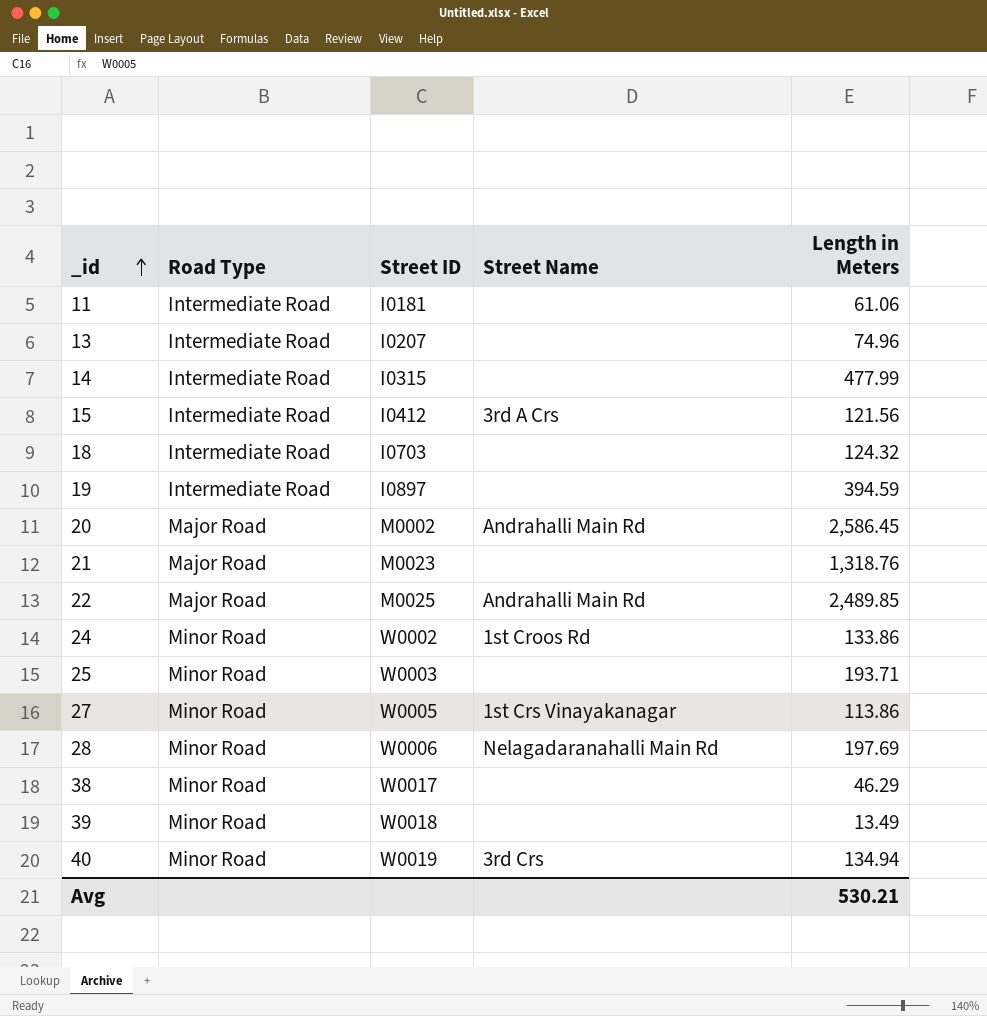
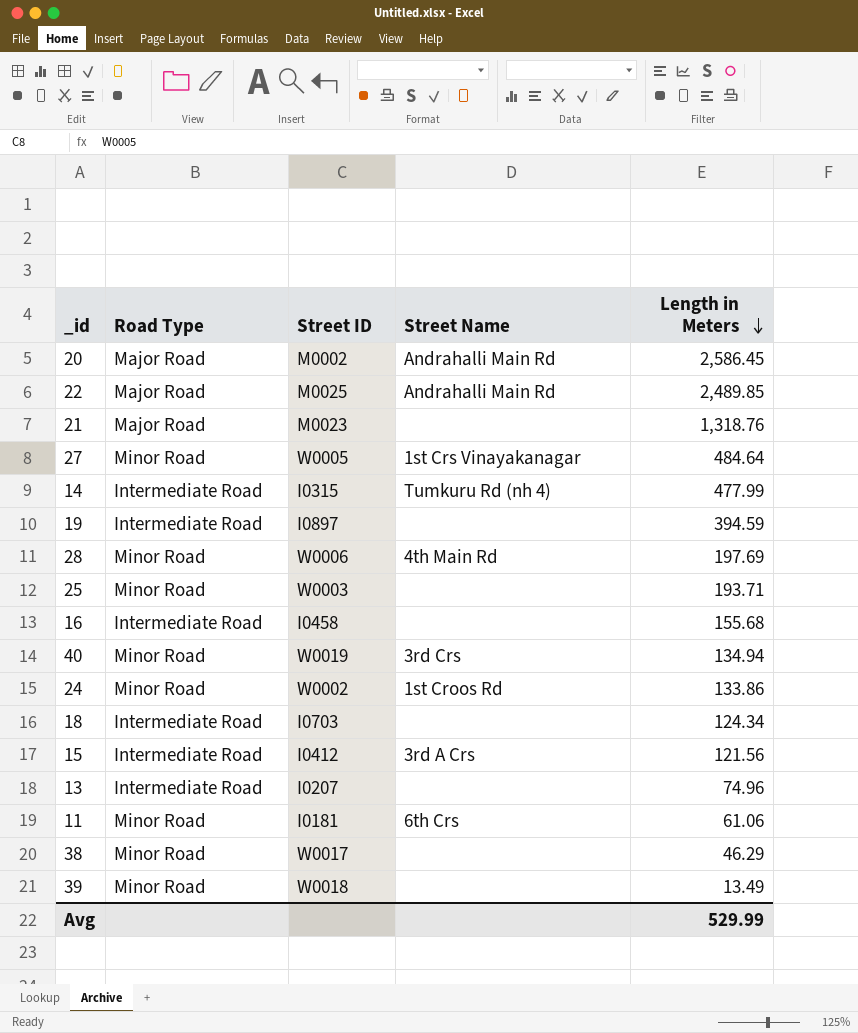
row order: _id ascending -> Length in Meters descending
27 | Length in Meters: 113.86 -> 484.64
14 | Street Name: none -> Tumkuru Rd (nh 4)
28 | Street Name: Nelagadaranahalli Main Rd -> 4th Main Rd
row 16: none -> Intermediate Road | I0458 | none | 155.68
18 | Length in Meters: 124.32 -> 124.34
11 | Road Type: Intermediate Road -> Minor Road
11 | Street Name: none -> 6th Crs
Avg | Length in Meters: 530.21 -> 529.99

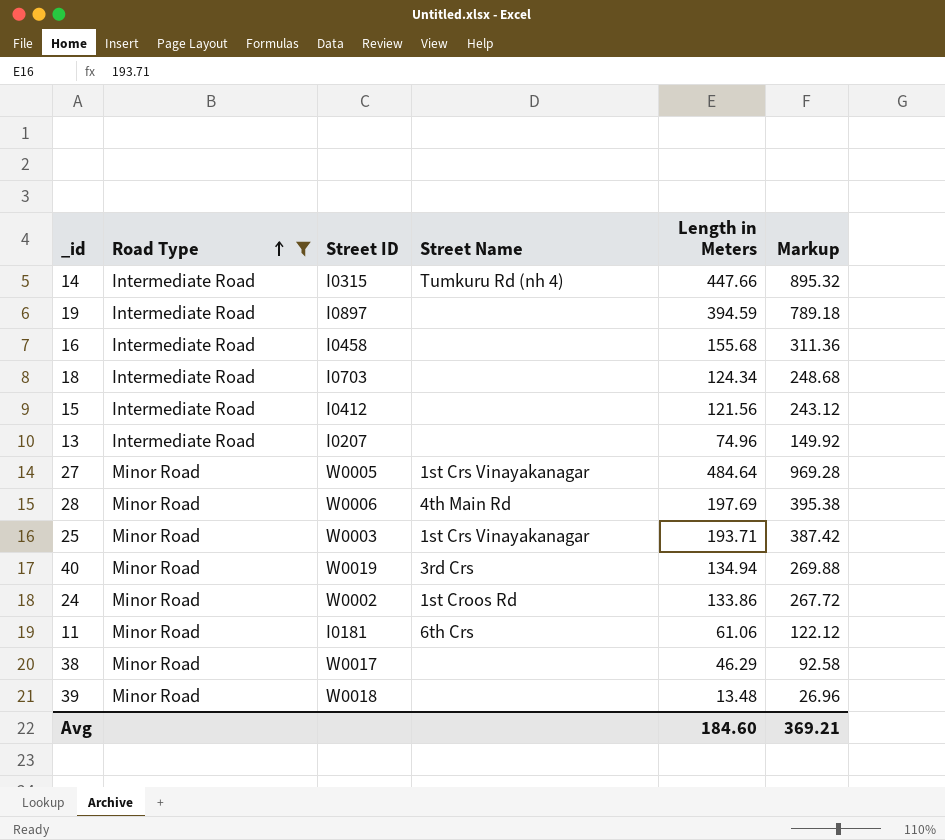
filter: none -> Road Type != Major Road
row order: Length in Meters descending -> Road Type ascending
column Markup | formula: none -> [Length in Meters] * 2
14 | Length in Meters: 477.99 -> 447.66
15 | Street Name: 3rd A Crs -> none
25 | Street Name: none -> 1st Crs Vinayakanagar
39 | Length in Meters: 13.49 -> 13.48
Avg | Length in Meters: 529.99 -> 184.60

